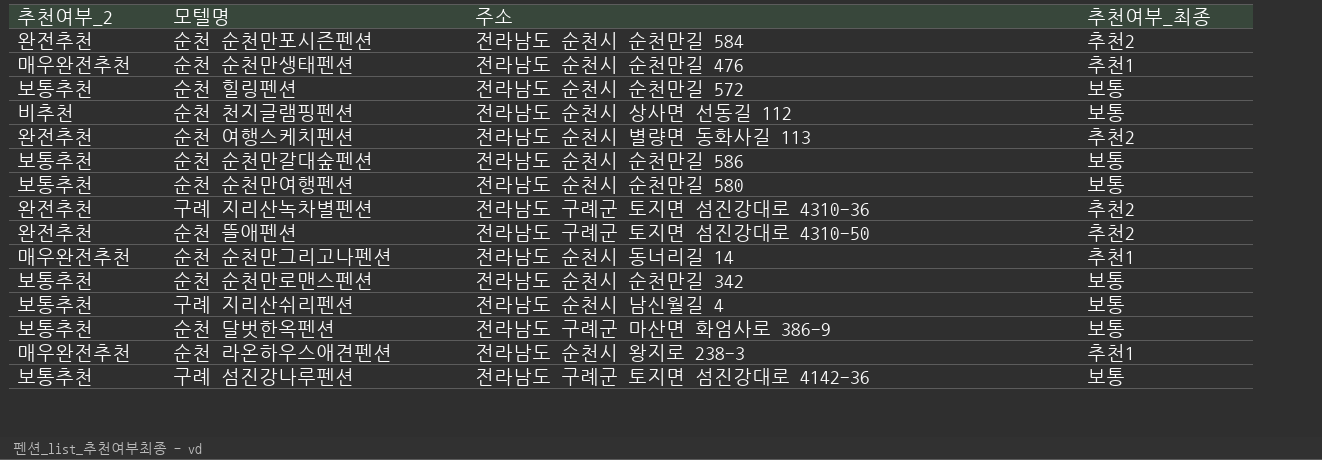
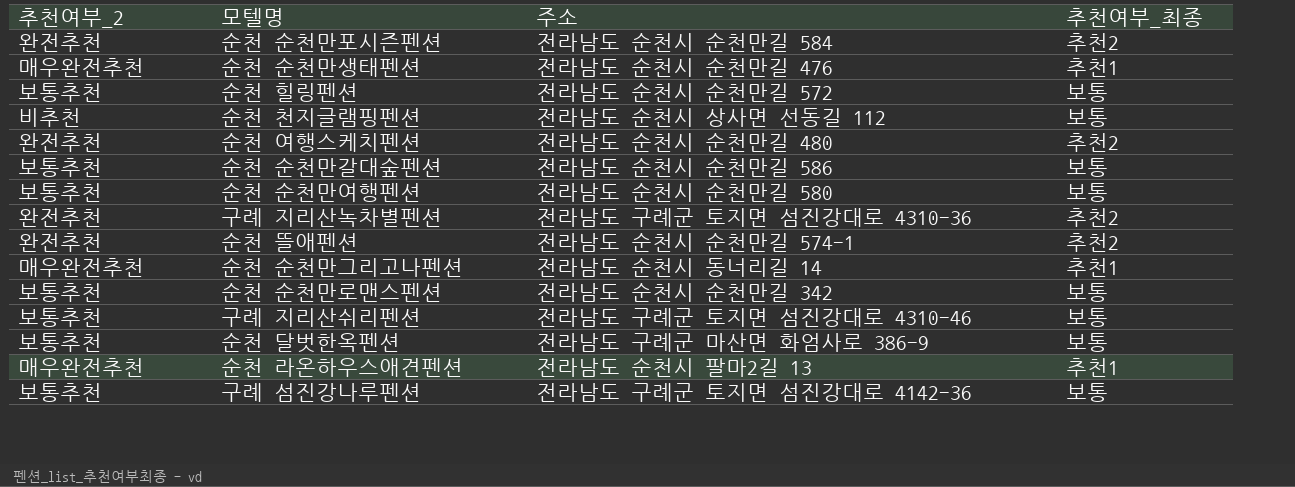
순천 여행스케치펜션 | 주소: 전라남도 순천시 별량면 동화사길 113 -> 전라남도 순천시 순천만길 480
순천 뜰애펜션 | 주소: 전라남도 구례군 토지면 섬진강대로 4310-50 -> 전라남도 순천시 순천만길 574-1
구례 지리산쉬리펜션 | 주소: 전라남도 순천시 남신월길 4 -> 전라남도 구례군 토지면 섬진강대로 4310-46
순천 라온하우스애견펜션 | 주소: 전라남도 순천시 왕지로 238-3 -> 전라남도 순천시 팔마2길 13

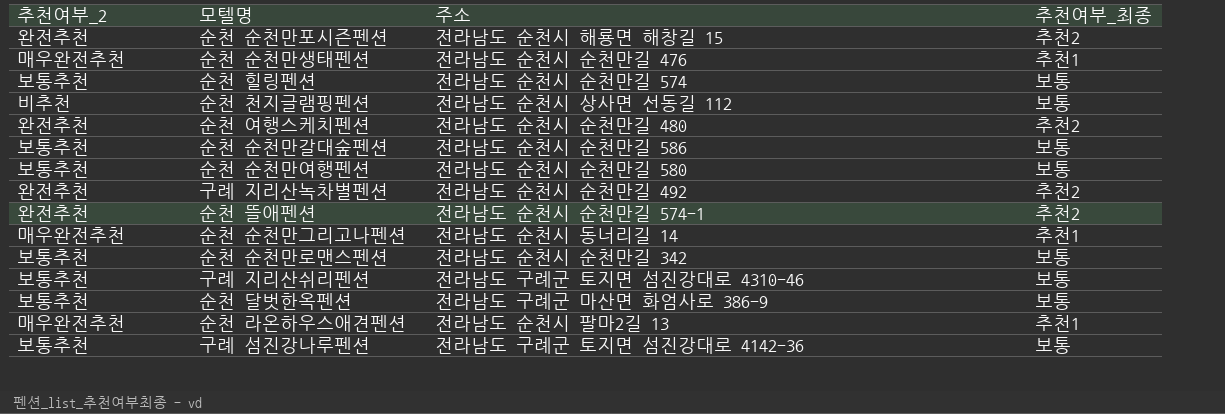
순천 순천만포시즌펜션 | 주소: 전라남도 순천시 순천만길 584 -> 전라남도 순천시 해룡면 해창길 15
순천 힐링펜션 | 주소: 전라남도 순천시 순천만길 572 -> 전라남도 순천시 순천만길 574
구례 지리산녹차별펜션 | 주소: 전라남도 구례군 토지면 섬진강대로 4310-36 -> 전라남도 순천시 순천만길 492

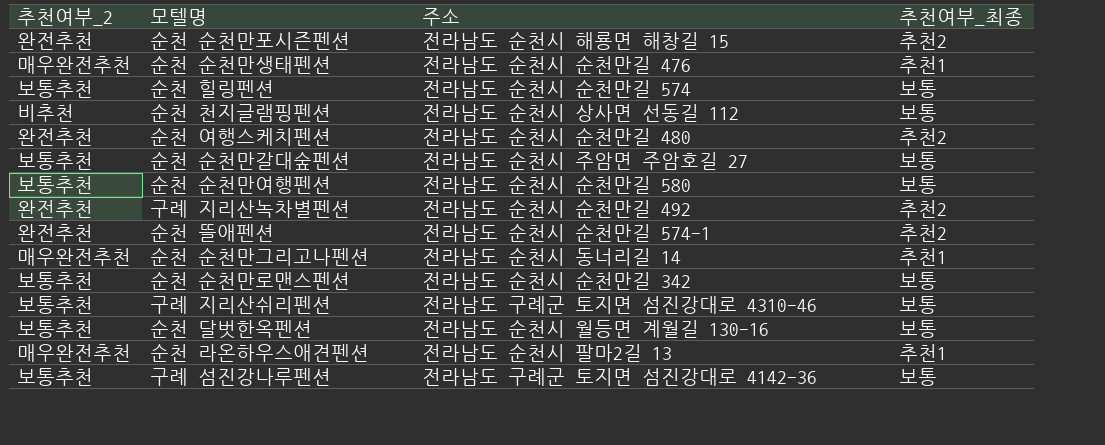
순천 순천만갈대숲펜션 | 주소: 전라남도 순천시 순천만길 586 -> 전라남도 순천시 주암면 주암호길 27
순천 달벗한옥펜션 | 주소: 전라남도 구례군 마산면 화엄사로 386-9 -> 전라남도 순천시 월등면 계월길 130-16

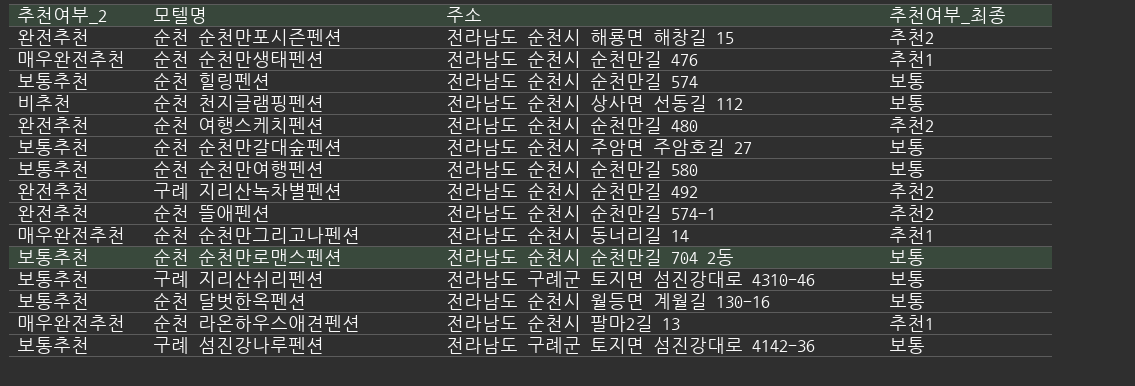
순천 순천만로맨스펜션 | 주소: 전라남도 순천시 순천만길 342 -> 전라남도 순천시 순천만길 704 2동

